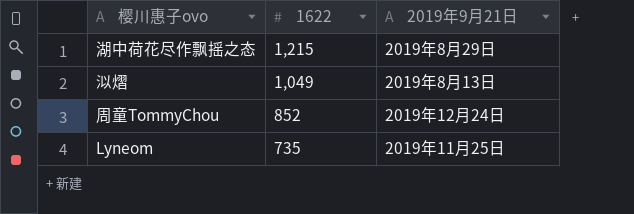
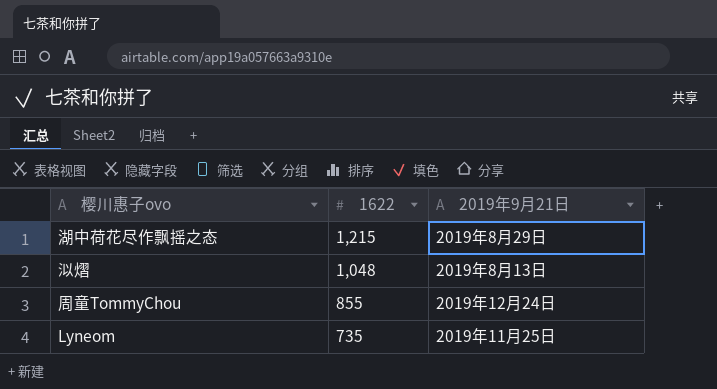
泤熠 | 1622: 1,049 -> 1,048
周童TommyChou | 1622: 852 -> 855

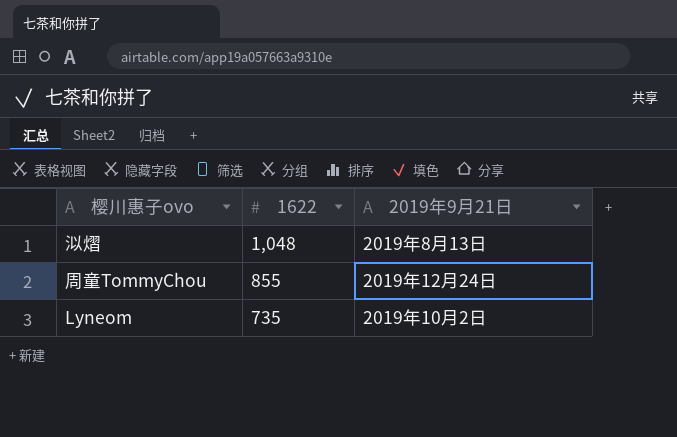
row 湖中荷花尽作飘摇之态: 1,215 | 2019年8月29日 -> none
Lyneom | 2019年9月21日: 2019年11月25日 -> 2019年10月2日

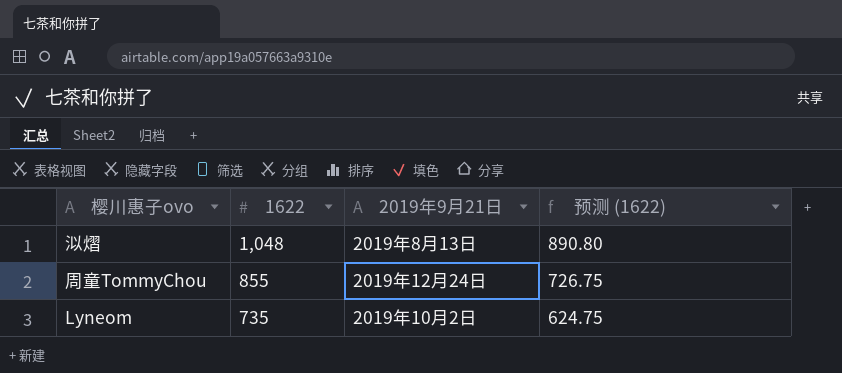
column 预测 (1622) | formula: none -> [1622] * 0.85

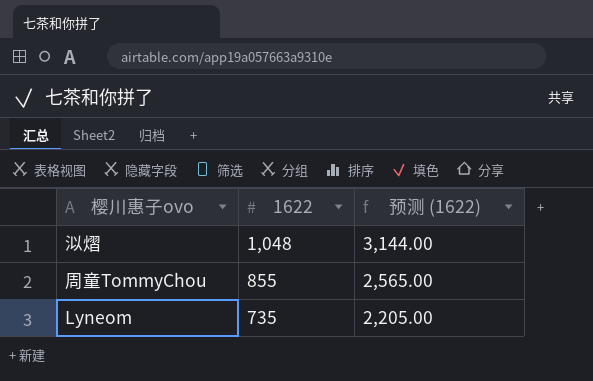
column 2019年9月21日 | position: 3 -> none
column 预测 (1622) | formula: [1622] * 0.85 -> [1622] * 3

